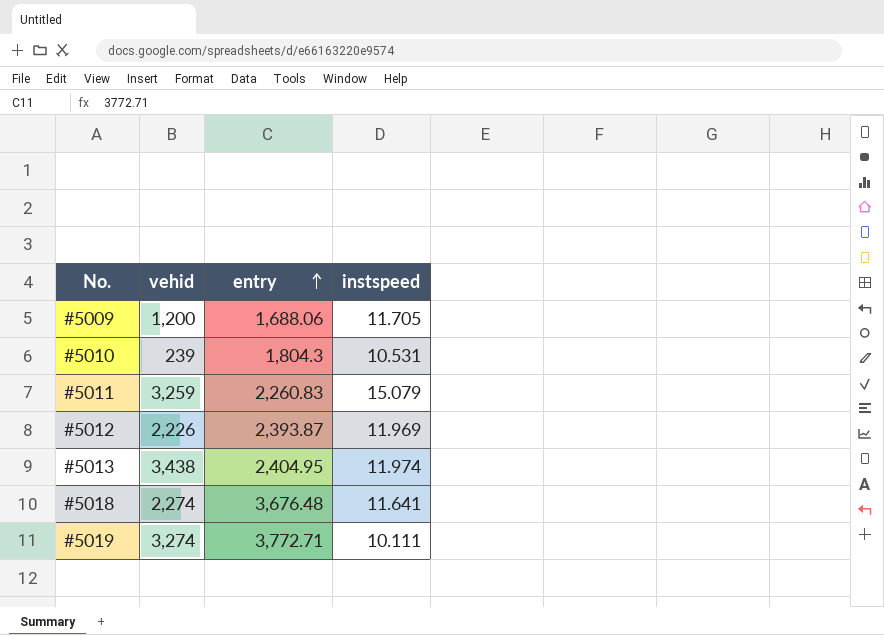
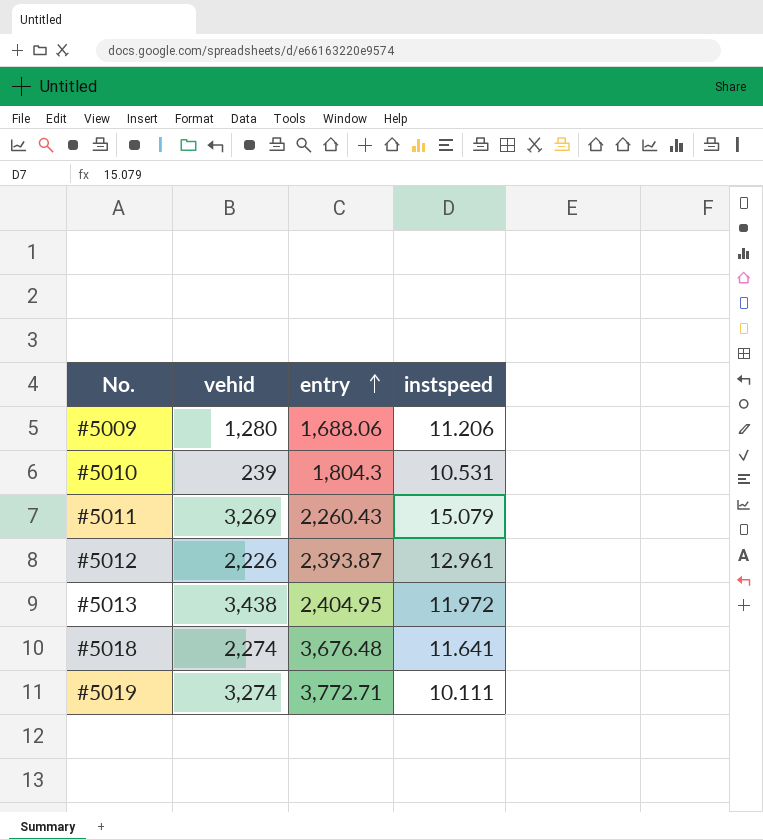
#5009 | vehid: 1,200 -> 1,280
#5009 | instspeed: 11.705 -> 11.206
#5011 | vehid: 3,259 -> 3,269
#5011 | entry: 2,260.83 -> 2,260.43
#5012 | instspeed: 11.969 -> 12.961
#5013 | instspeed: 11.974 -> 11.972

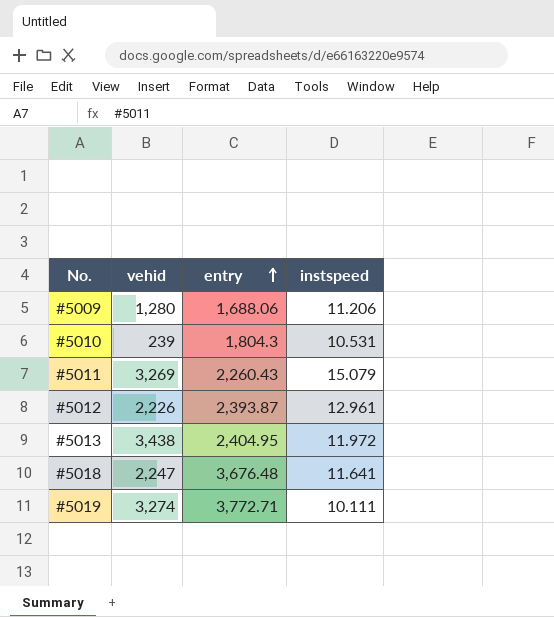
#5018 | vehid: 2,274 -> 2,247

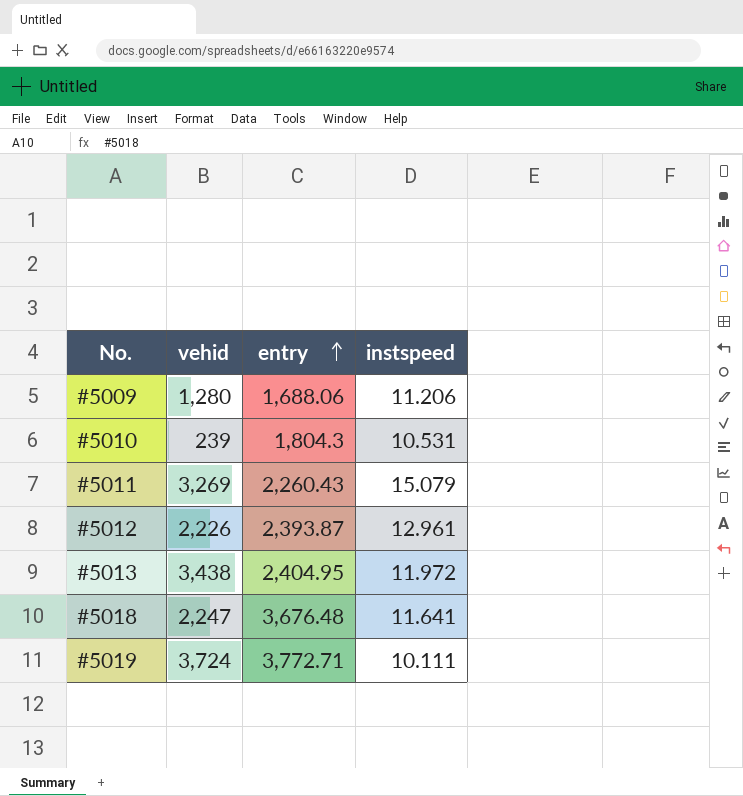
#5019 | vehid: 3,274 -> 3,724

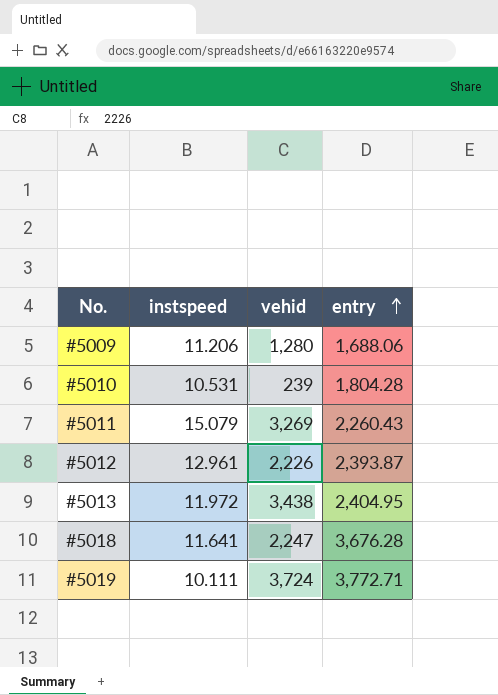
column instspeed | position: 4 -> 2
#5010 | entry: 1,804.3 -> 1,804.28
#5018 | entry: 3,676.48 -> 3,676.28

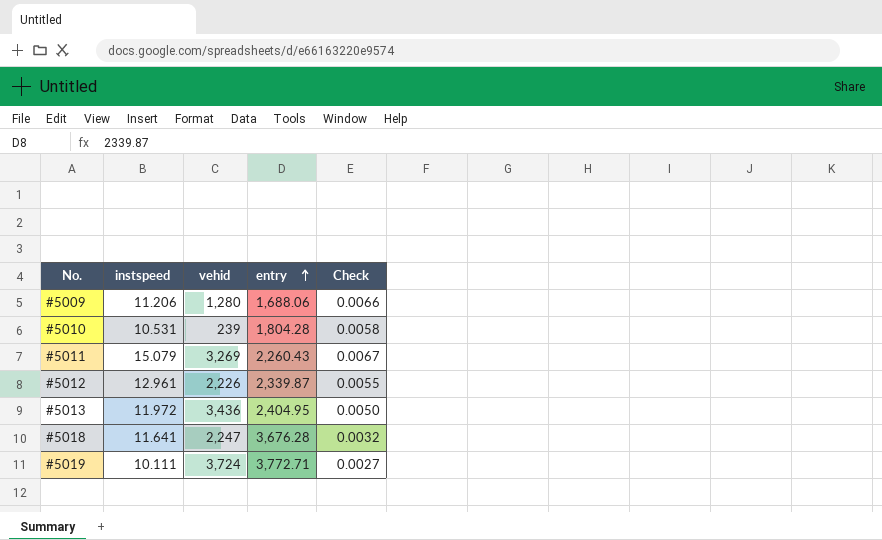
column Check | formula: none -> [instspeed] / [entry]
#5012 | entry: 2,393.87 -> 2,339.87
#5013 | vehid: 3,438 -> 3,436

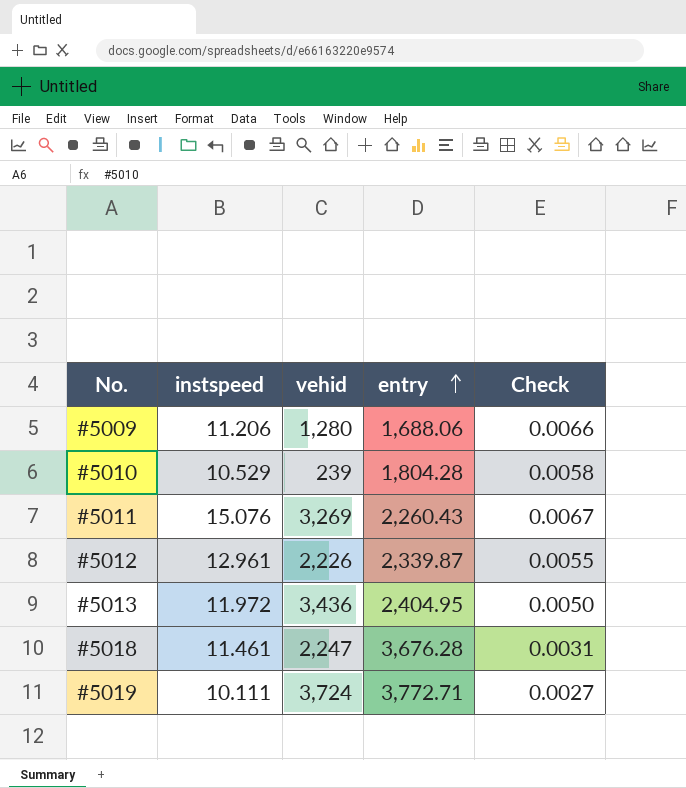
#5010 | instspeed: 10.531 -> 10.529
#5011 | instspeed: 15.079 -> 15.076
#5018 | instspeed: 11.641 -> 11.461
#5018 | Check: 0.0032 -> 0.0031

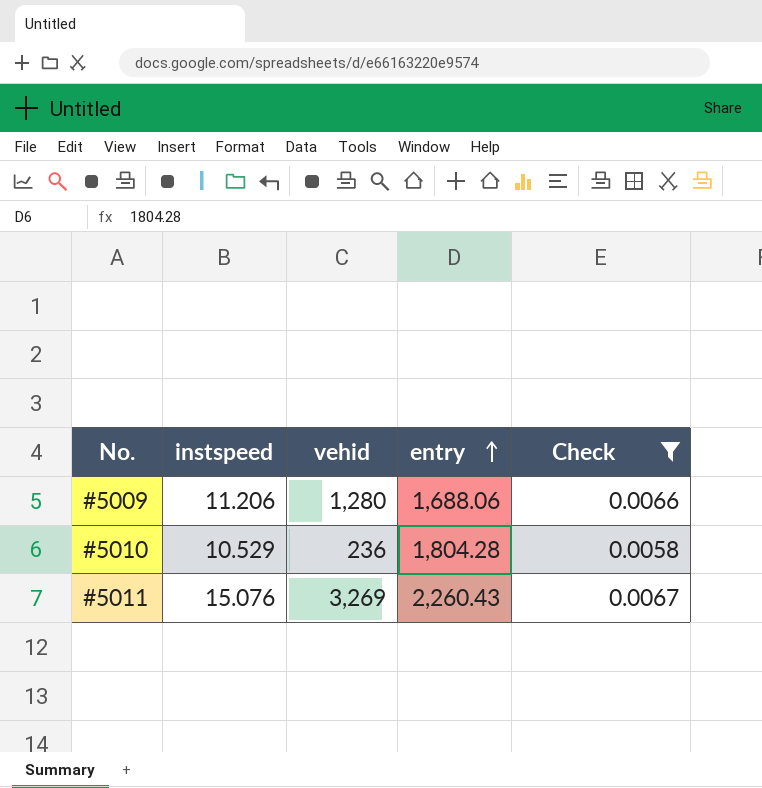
filter: none -> Check >= 0.0058
#5010 | vehid: 239 -> 236

